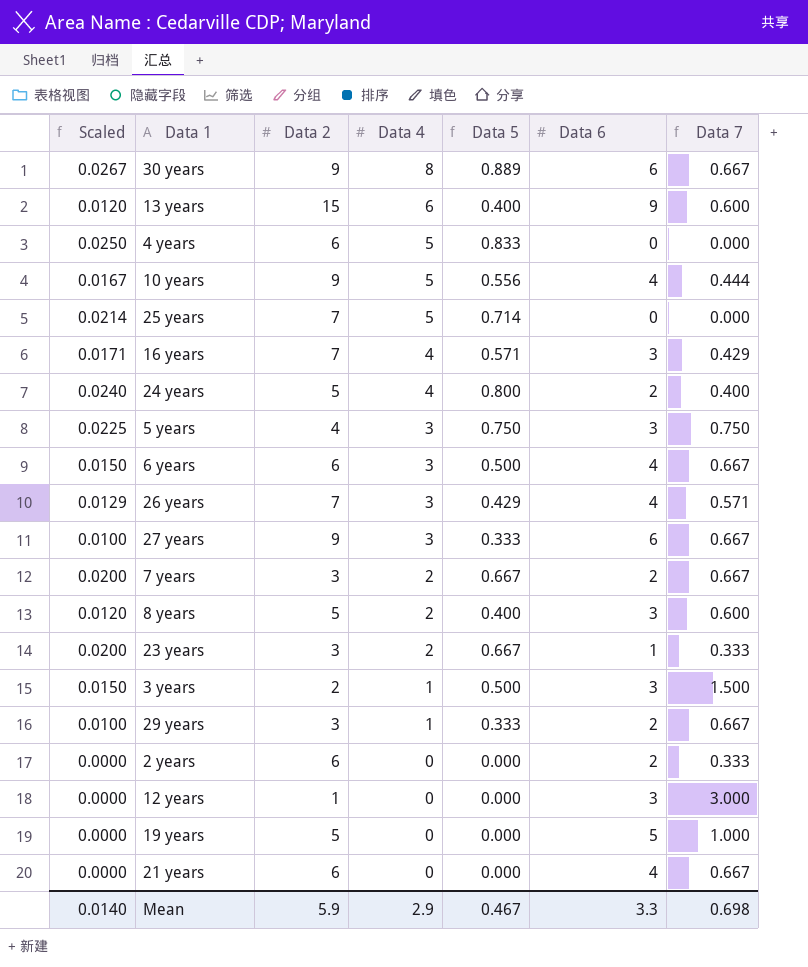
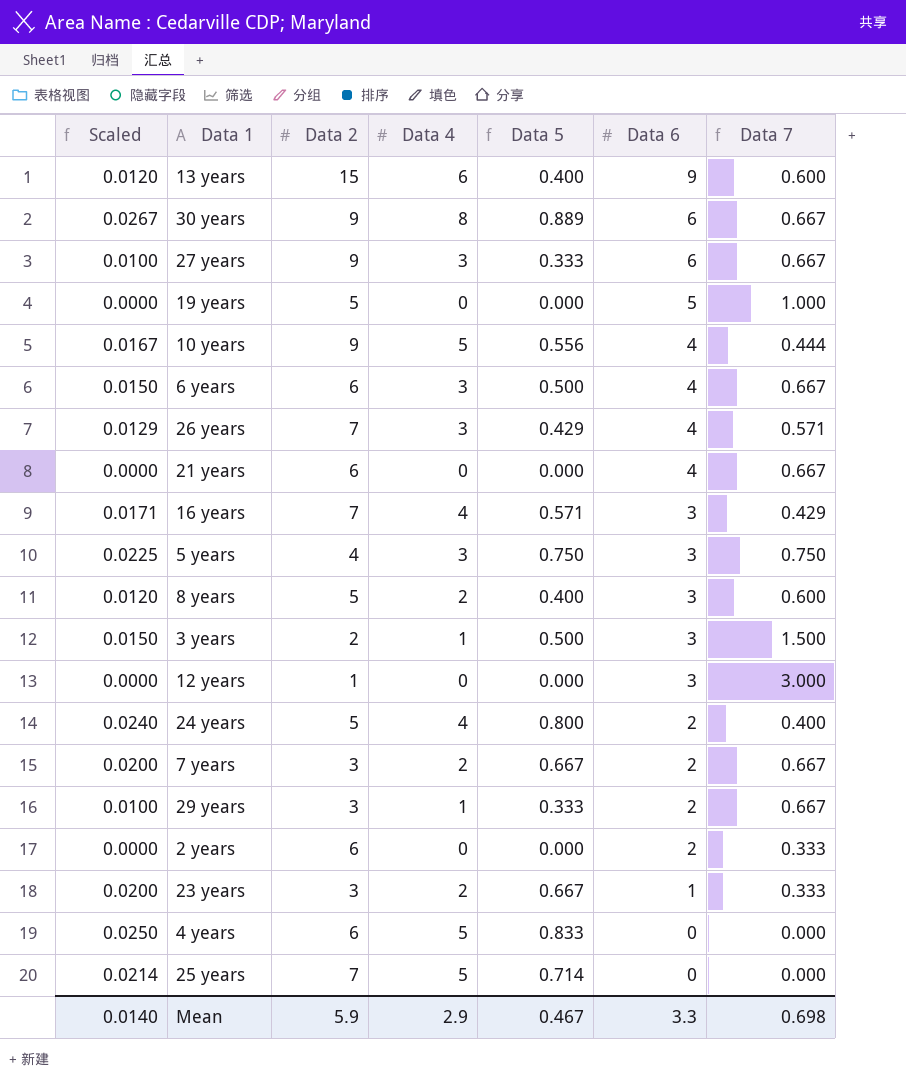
row order: Data 4 descending -> Data 6 descending

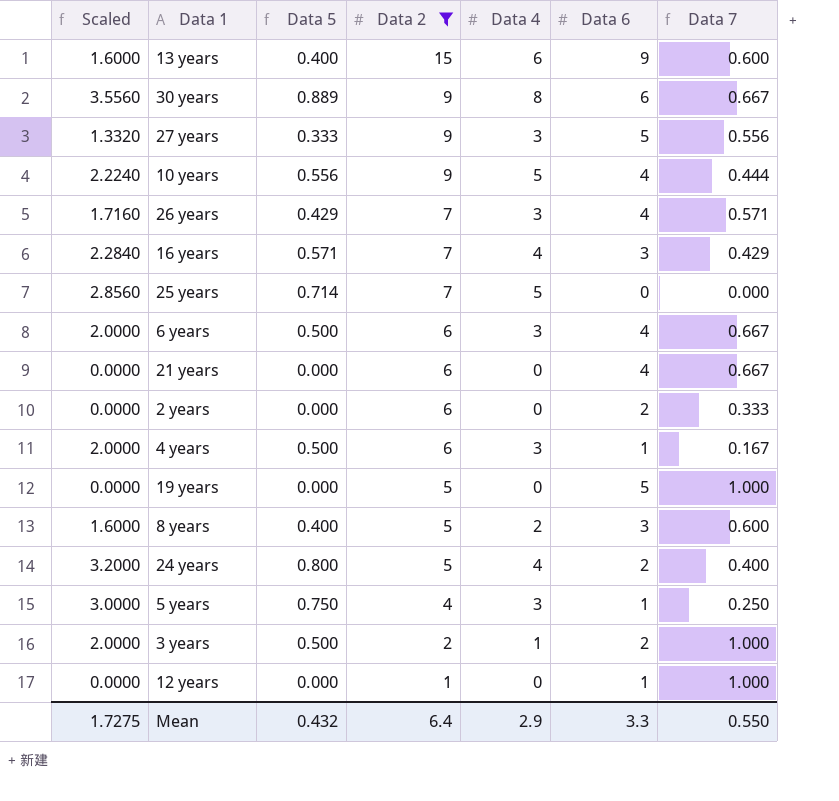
filter: none -> Data 2 != 3
row order: Data 6 descending -> Data 2 descending
column Scaled | formula: [Data 5] * 0.03 -> [Data 5] * 4
column Data 5 | position: 5 -> 3
27 years | Data 6: 6 -> 5
27 years | Data 7: 0.667 -> 0.556
4 years | Data 5: 0.833 -> 0.500
4 years | Data 4: 5 -> 3
4 years | Data 6: 0 -> 1
4 years | Data 7: 0.000 -> 0.167
5 years | Data 6: 3 -> 1
5 years | Data 7: 0.750 -> 0.250
3 years | Data 6: 3 -> 2
3 years | Data 7: 1.500 -> 1.000
12 years | Data 6: 3 -> 1
12 years | Data 7: 3.000 -> 1.000
Mean | Scaled: 0.0140 -> 1.7275
Mean | Data 5: 0.467 -> 0.432
Mean | Data 2: 5.9 -> 6.4
Mean | Data 7: 0.698 -> 0.550

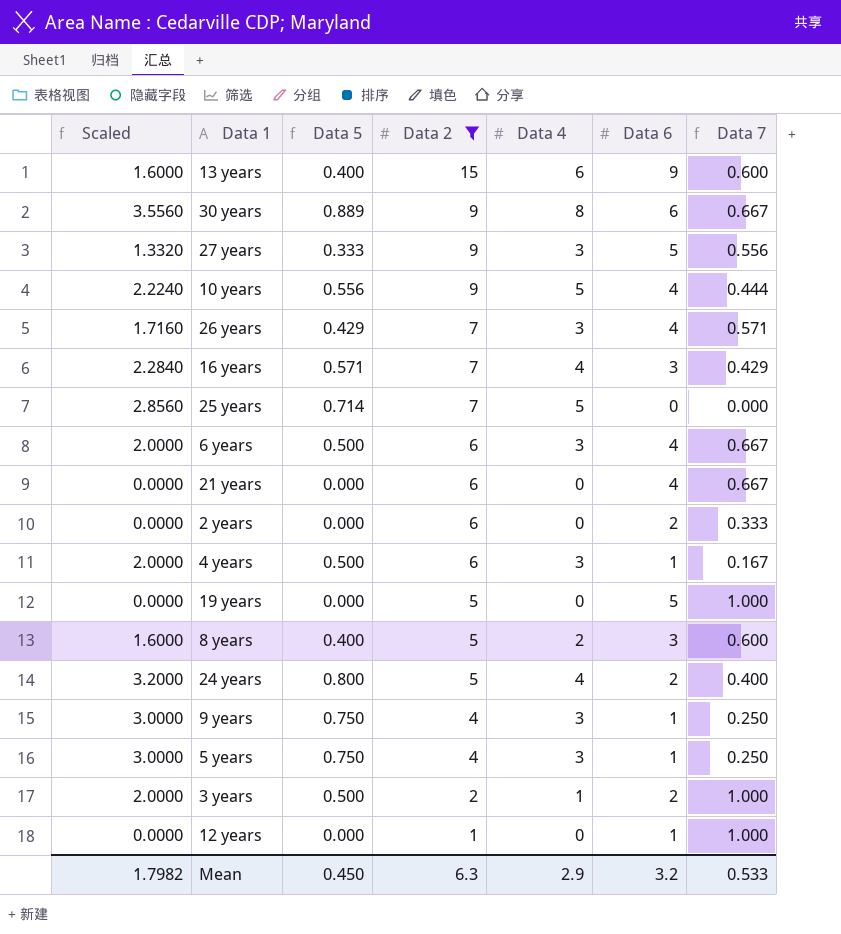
row 9 years: none -> 3.0000 | 0.750 | 4 | 3 | 1 | 0.250
Mean | Scaled: 1.7275 -> 1.7982
Mean | Data 5: 0.432 -> 0.450
Mean | Data 2: 6.4 -> 6.3
Mean | Data 6: 3.3 -> 3.2
Mean | Data 7: 0.550 -> 0.533

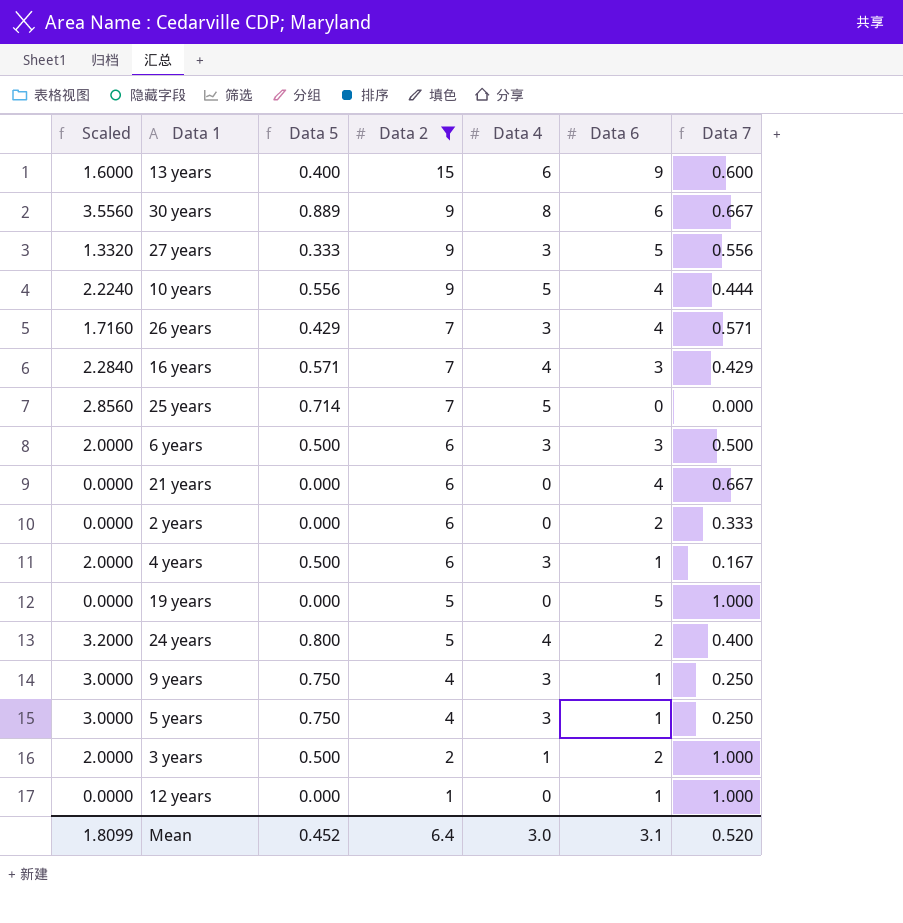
row 8 years: 1.6000 | 0.400 | 5 | 2 | 3 | 0.600 -> none
6 years | Data 6: 4 -> 3
6 years | Data 7: 0.667 -> 0.500
Mean | Scaled: 1.7982 -> 1.8099
Mean | Data 5: 0.450 -> 0.452
Mean | Data 2: 6.3 -> 6.4
Mean | Data 4: 2.9 -> 3.0
Mean | Data 6: 3.2 -> 3.1
Mean | Data 7: 0.533 -> 0.520

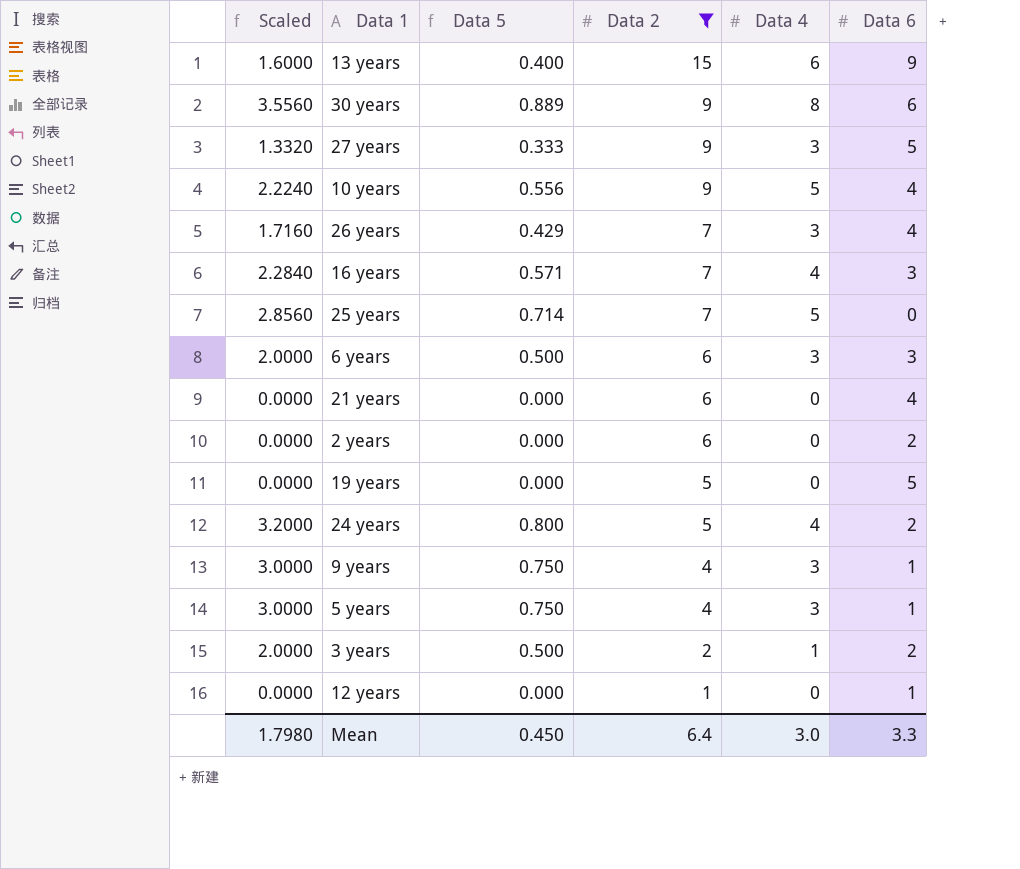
column Data 7 | formula: [Data 6] / [Data 2] -> none
row 4 years: 2.0000 | 0.500 | 6 | 3 | 1 | 0.167 -> none
Mean | Scaled: 1.8099 -> 1.7980
Mean | Data 5: 0.452 -> 0.450
Mean | Data 6: 3.1 -> 3.3

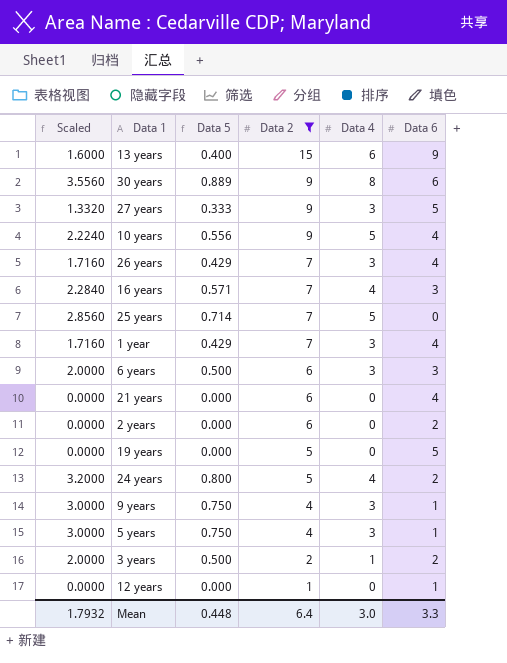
row 1 year: none -> 1.7160 | 0.429 | 7 | 3 | 4
Mean | Scaled: 1.7980 -> 1.7932
Mean | Data 5: 0.450 -> 0.448

